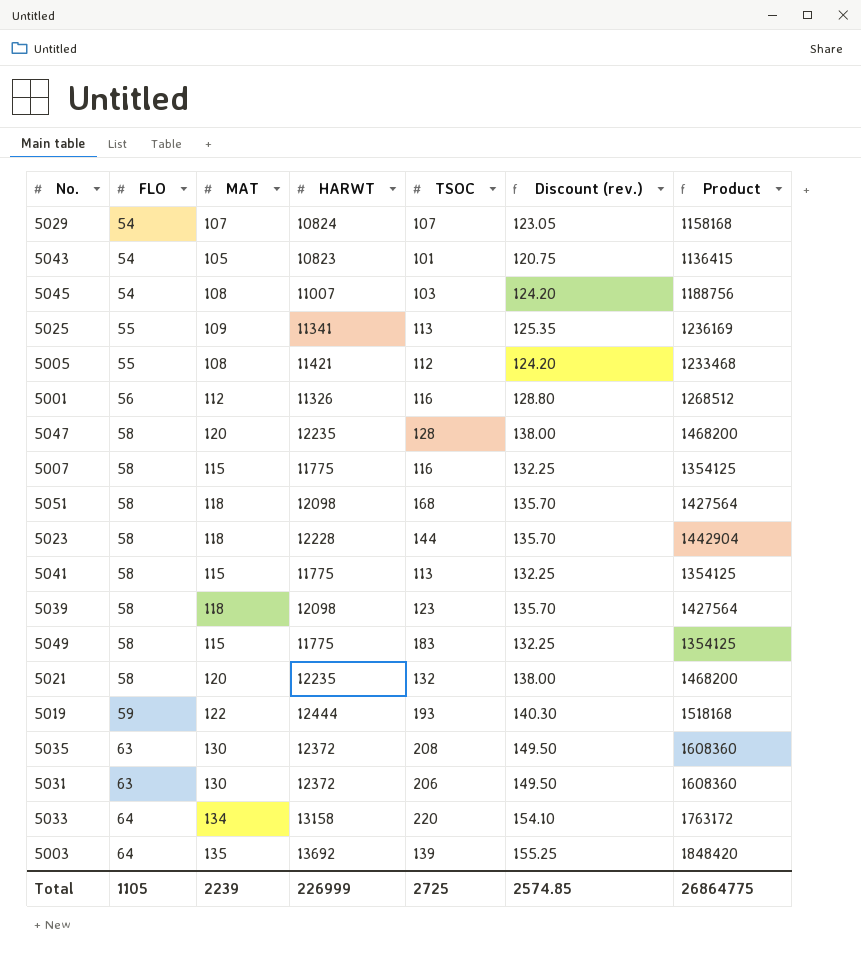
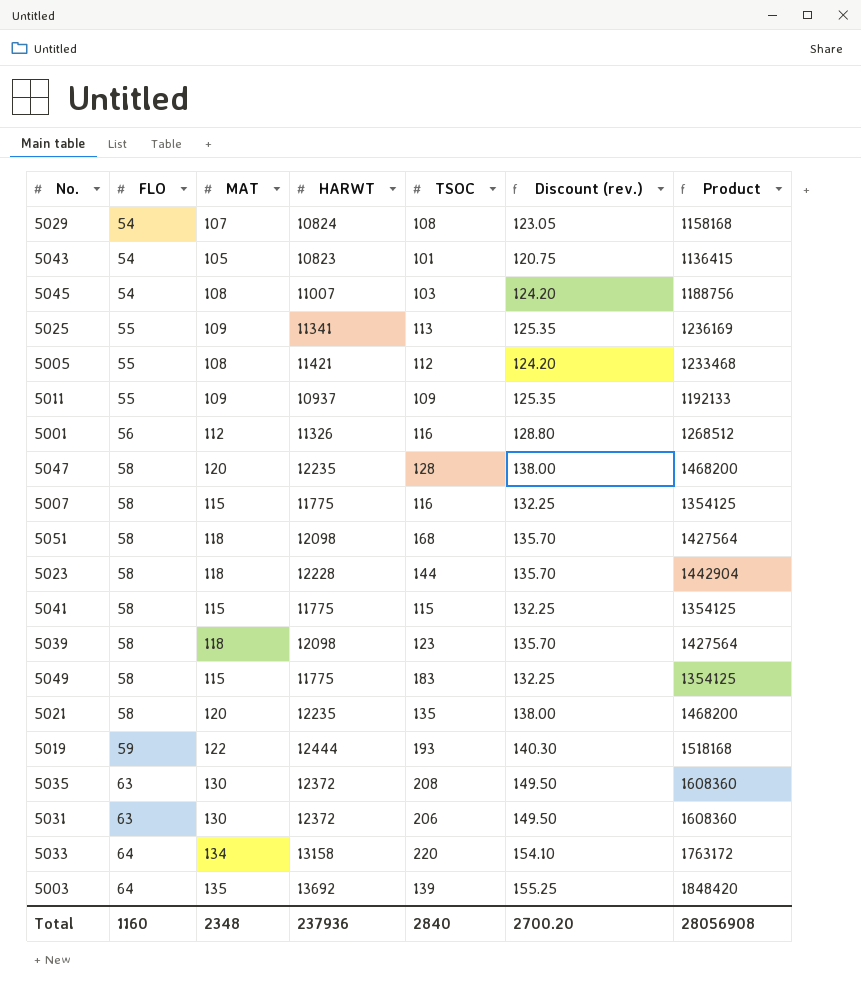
5029 | TSOC: 107 -> 108
row 5011: none -> 55 | 109 | 10937 | 109 | 125.35 | 1192133
5041 | TSOC: 113 -> 115
5021 | TSOC: 132 -> 135
Total | FLO: 1105 -> 1160
Total | MAT: 2239 -> 2348
Total | HARWT: 226999 -> 237936
Total | TSOC: 2725 -> 2840
Total | Discount (rev.): 2574.85 -> 2700.20
Total | Product: 26864775 -> 28056908

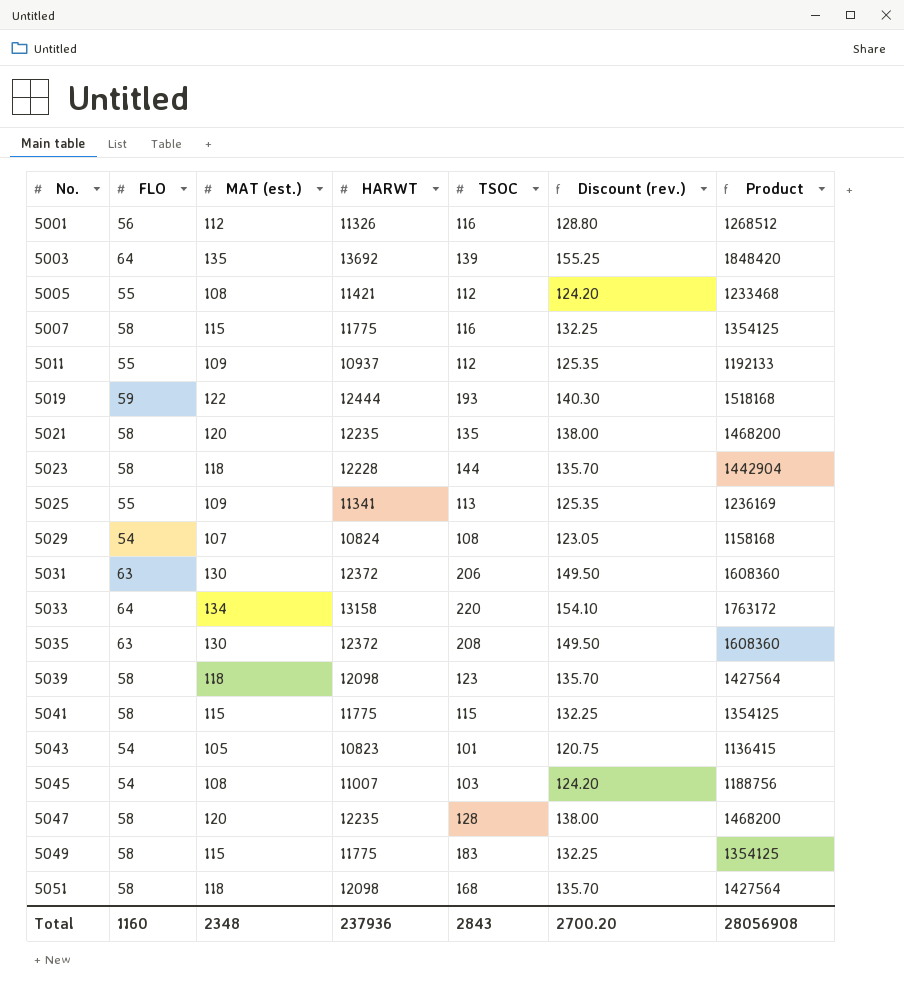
row order: FLO ascending -> No. ascending
column name: MAT -> MAT (est.)
5011 | TSOC: 109 -> 112
Total | TSOC: 2840 -> 2843

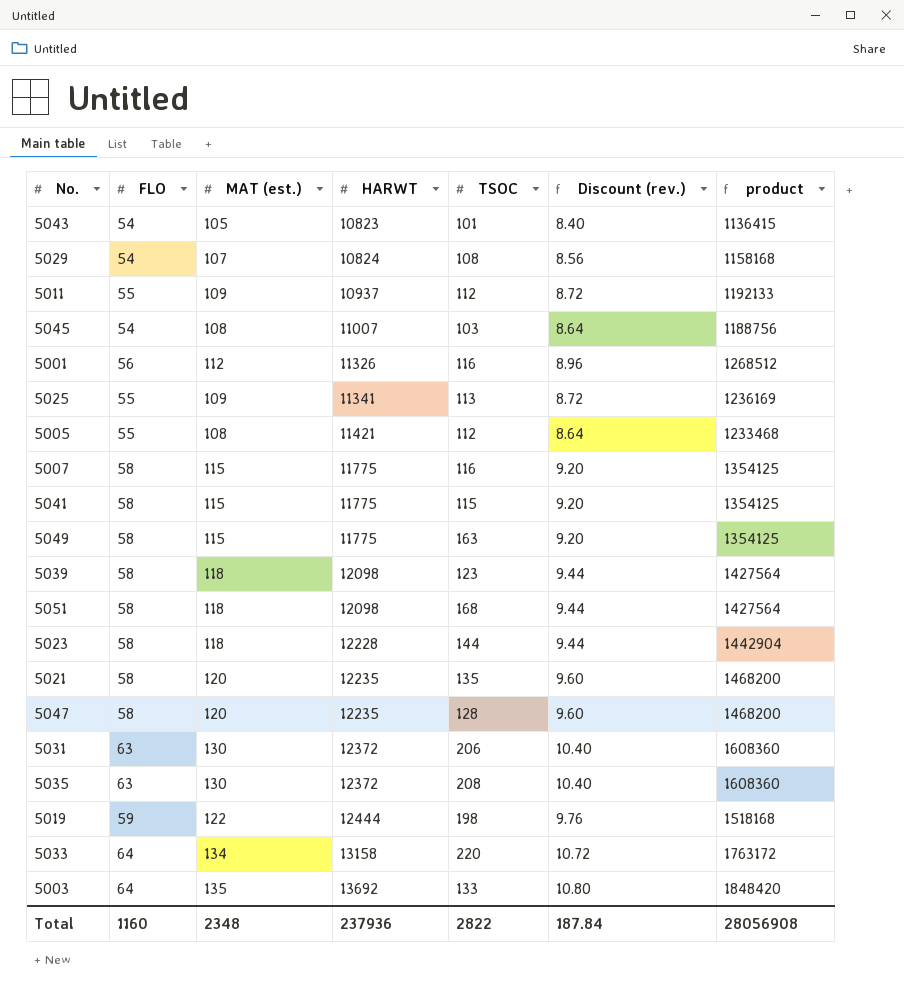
row order: No. ascending -> HARWT ascending
column Discount (rev.) | formula: [MAT (est.)] * 1.15 -> [MAT (est.)] * 0.08
column name: Product -> product
5049 | TSOC: 183 -> 163
5019 | TSOC: 193 -> 198
5003 | TSOC: 139 -> 133
Total | TSOC: 2843 -> 2822
Total | Discount (rev.): 2700.20 -> 187.84

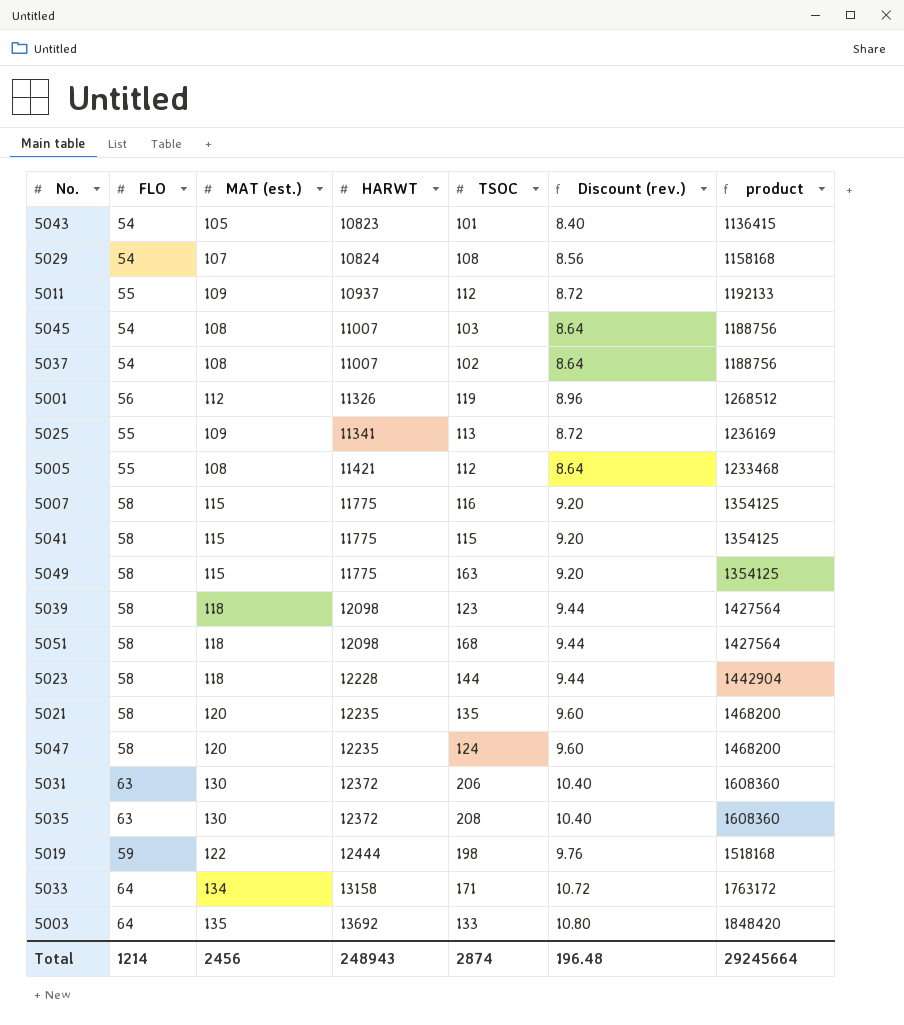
row 5037: none -> 54 | 108 | 11007 | 102 | 8.64 | 1188756
5001 | TSOC: 116 -> 119
5047 | TSOC: 128 -> 124
5033 | TSOC: 220 -> 171
Total | FLO: 1160 -> 1214
Total | MAT (est.): 2348 -> 2456
Total | HARWT: 237936 -> 248943
Total | TSOC: 2822 -> 2874
Total | Discount (rev.): 187.84 -> 196.48
Total | product: 28056908 -> 29245664

